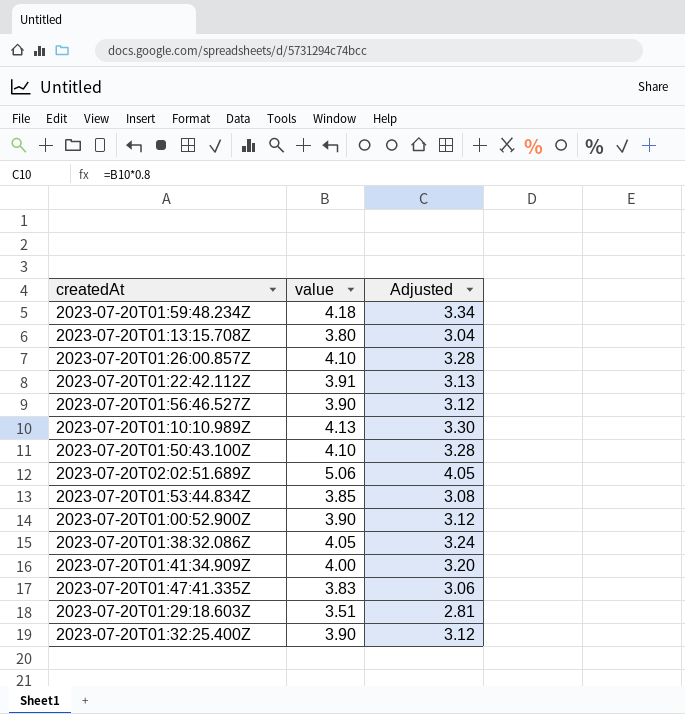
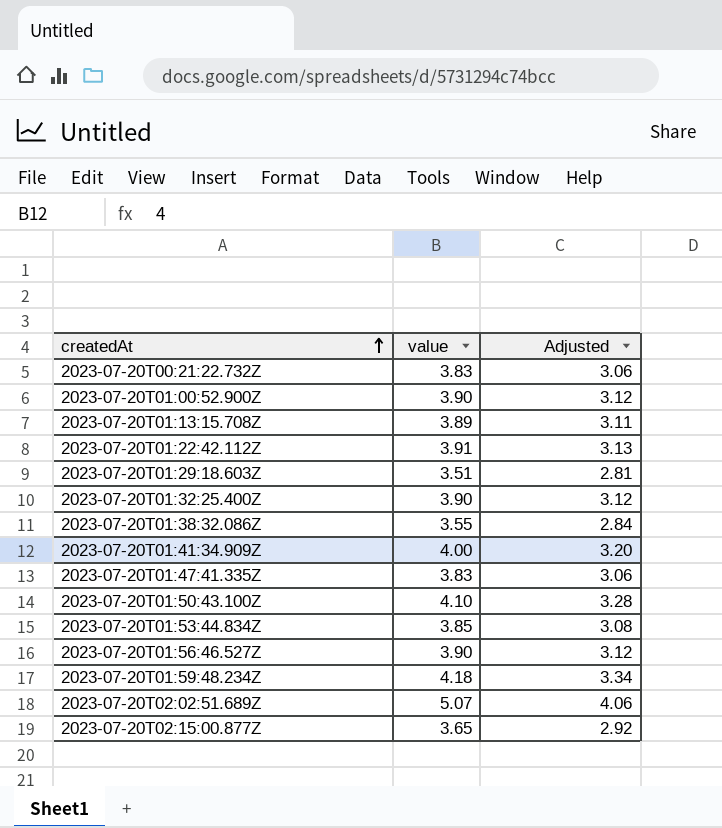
row order: none -> createdAt ascending
row 2023-07-20T01:26:00.857Z: 4.10 | 3.28 -> none
row 2023-07-20T01:10:10.989Z: 4.13 | 3.30 -> none
row 2023-07-20T00:21:22.732Z: none -> 3.83 | 3.06
2023-07-20T01:13:15.708Z | value: 3.80 -> 3.89
2023-07-20T01:13:15.708Z | Adjusted: 3.04 -> 3.11
2023-07-20T01:38:32.086Z | value: 4.05 -> 3.55
2023-07-20T01:38:32.086Z | Adjusted: 3.24 -> 2.84
2023-07-20T02:02:51.689Z | value: 5.06 -> 5.07
2023-07-20T02:02:51.689Z | Adjusted: 4.05 -> 4.06
row 2023-07-20T02:15:00.877Z: none -> 3.65 | 2.92

